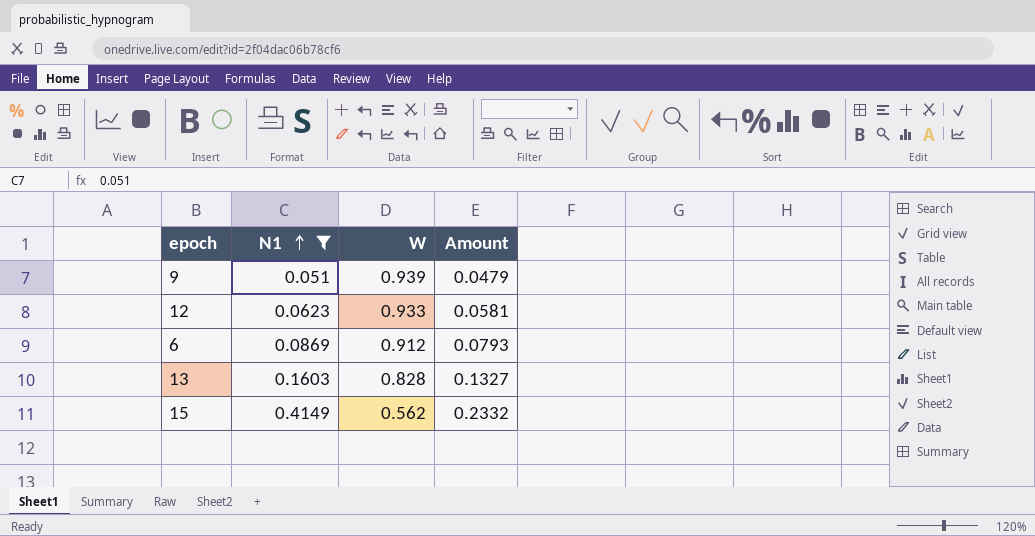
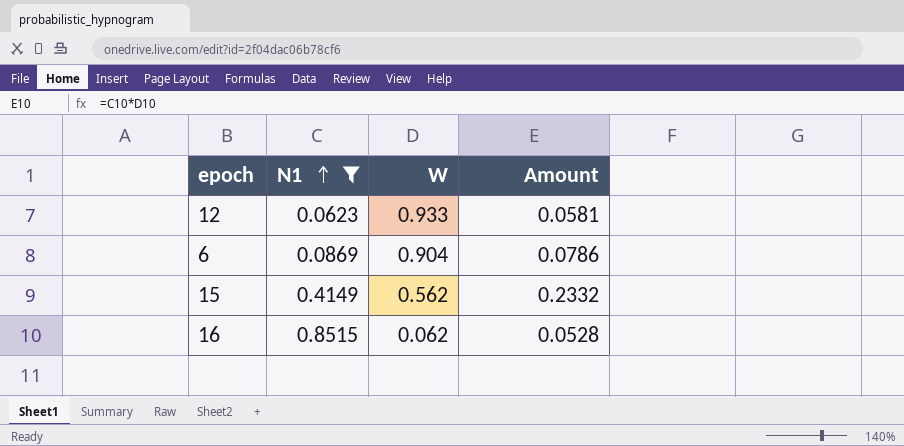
row 9: 0.051 | 0.939 | 0.0479 -> none
row 13: 0.1603 | 0.828 | 0.1327 -> none
6 | W: 0.912 -> 0.904
6 | Amount: 0.0793 -> 0.0786
row 16: none -> 0.8515 | 0.062 | 0.0528

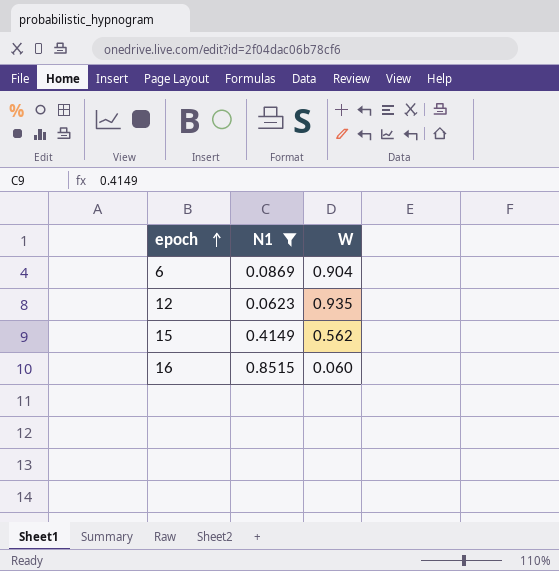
row order: N1 ascending -> epoch ascending
column Amount | formula: [N1] * [W] -> none
12 | W: 0.933 -> 0.935
16 | W: 0.062 -> 0.060

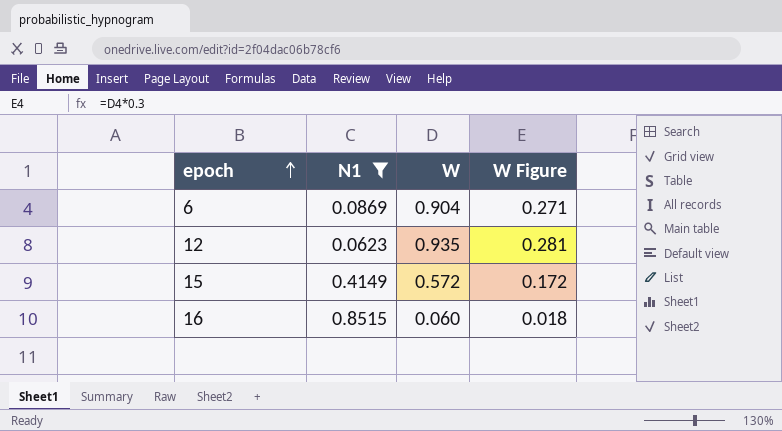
column W Figure | formula: none -> [W] * 0.3
15 | W: 0.562 -> 0.572

